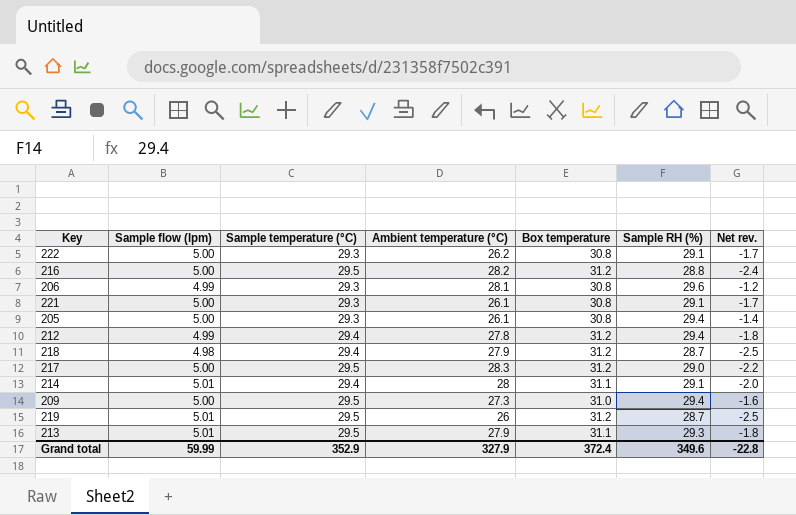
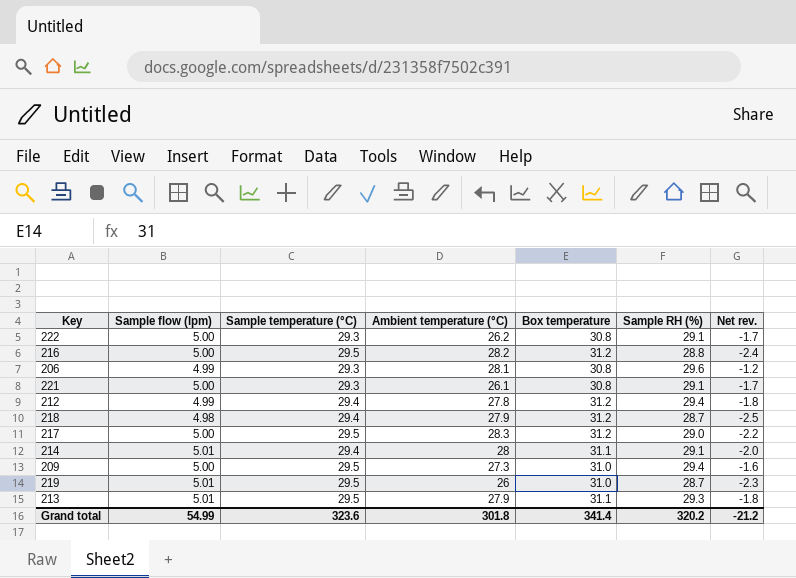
row 205: 5.00 | 29.3 | 26.1 | 30.8 | 29.4 | -1.4 -> none
219 | Box temperature: 31.2 -> 31.0
219 | Net rev.: -2.5 -> -2.3
Grand total | Sample flow (lpm): 59.99 -> 54.99
Grand total | Sample temperature (°C): 352.9 -> 323.6
Grand total | Ambient temperature (°C): 327.9 -> 301.8
Grand total | Box temperature: 372.4 -> 341.4
Grand total | Sample RH (%): 349.6 -> 320.2
Grand total | Net rev.: -22.8 -> -21.2

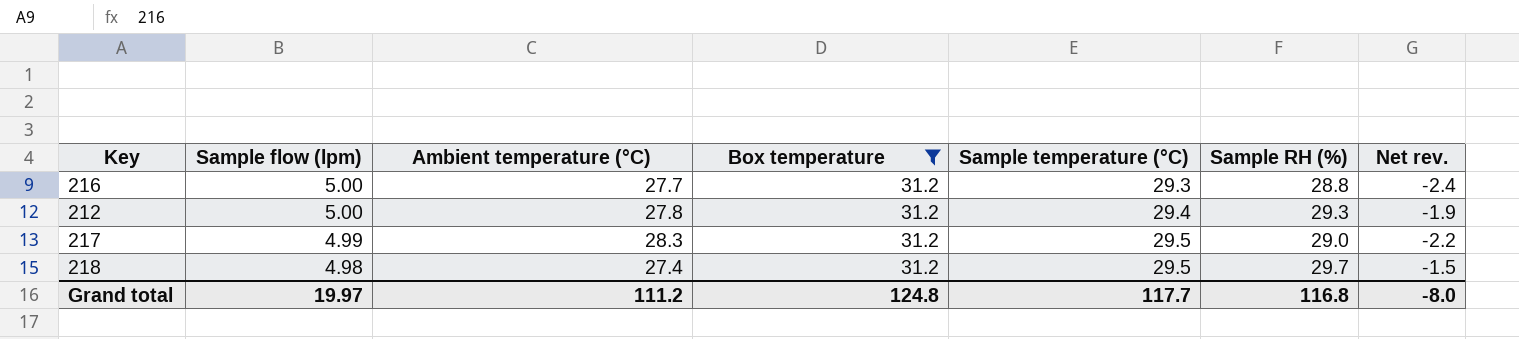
filter: none -> Box temperature = 31.2
row order: none -> Sample flow (lpm) descending
column Sample temperature (°C) | position: 3 -> 5
216 | Ambient temperature (°C): 28.2 -> 27.7
216 | Sample temperature (°C): 29.5 -> 29.3
212 | Sample flow (lpm): 4.99 -> 5.00
212 | Sample RH (%): 29.4 -> 29.3
212 | Net rev.: -1.8 -> -1.9
217 | Sample flow (lpm): 5.00 -> 4.99
218 | Ambient temperature (°C): 27.9 -> 27.4
218 | Sample temperature (°C): 29.4 -> 29.5
218 | Sample RH (%): 28.7 -> 29.7
218 | Net rev.: -2.5 -> -1.5
Grand total | Sample flow (lpm): 54.99 -> 19.97
Grand total | Ambient temperature (°C): 301.8 -> 111.2
Grand total | Box temperature: 341.4 -> 124.8
Grand total | Sample temperature (°C): 323.6 -> 117.7
Grand total | Sample RH (%): 320.2 -> 116.8
Grand total | Net rev.: -21.2 -> -8.0

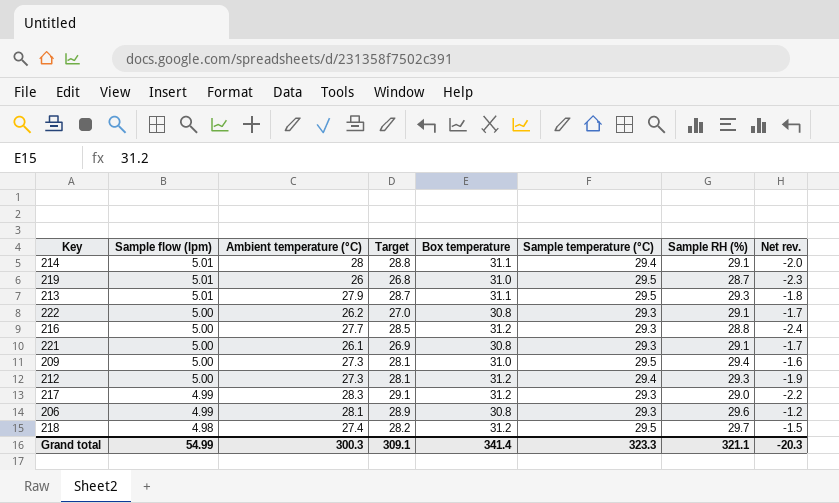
filter: Box temperature = 31.2 -> none
column Target | formula: none -> [Ambient temperature (°C)] * 1.03
212 | Ambient temperature (°C): 27.8 -> 27.3
217 | Sample temperature (°C): 29.5 -> 29.3
Grand total | Sample flow (lpm): 19.97 -> 54.99
Grand total | Ambient temperature (°C): 111.2 -> 300.3
Grand total | Box temperature: 124.8 -> 341.4
Grand total | Sample temperature (°C): 117.7 -> 323.3
Grand total | Sample RH (%): 116.8 -> 321.1
Grand total | Net rev.: -8.0 -> -20.3

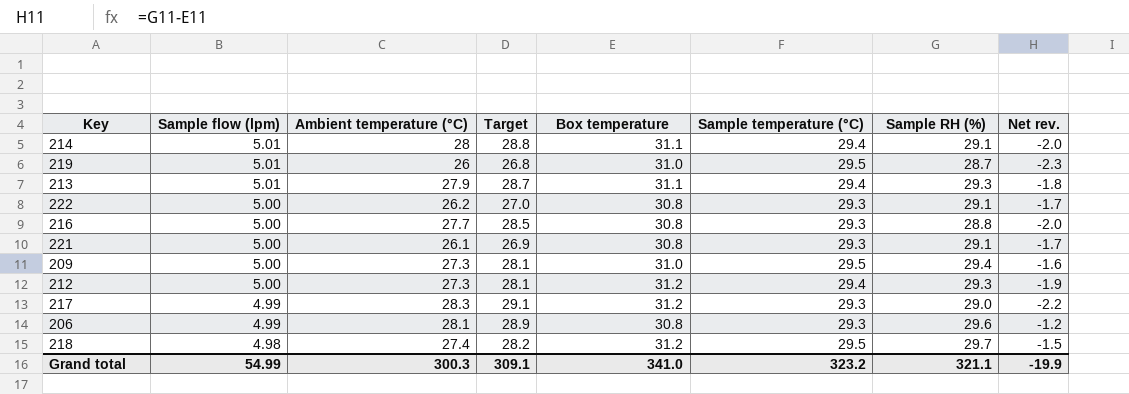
213 | Sample temperature (°C): 29.5 -> 29.4
216 | Box temperature: 31.2 -> 30.8
216 | Net rev.: -2.4 -> -2.0
Grand total | Box temperature: 341.4 -> 341.0
Grand total | Sample temperature (°C): 323.3 -> 323.2
Grand total | Net rev.: -20.3 -> -19.9

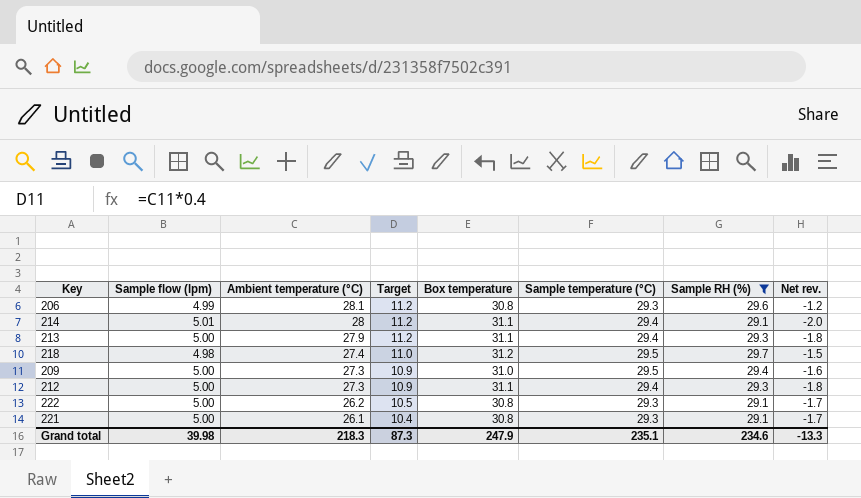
filter: none -> Sample RH (%) >= 29.1
row order: Sample flow (lpm) descending -> Ambient temperature (°C) descending
column Target | formula: [Ambient temperature (°C)] * 1.03 -> [Ambient temperature (°C)] * 0.4
213 | Sample flow (lpm): 5.01 -> 5.00
212 | Box temperature: 31.2 -> 31.1
212 | Net rev.: -1.9 -> -1.8
Grand total | Sample flow (lpm): 54.99 -> 39.98
Grand total | Ambient temperature (°C): 300.3 -> 218.3
Grand total | Target: 309.1 -> 87.3
Grand total | Box temperature: 341.0 -> 247.9
Grand total | Sample temperature (°C): 323.2 -> 235.1
Grand total | Sample RH (%): 321.1 -> 234.6
Grand total | Net rev.: -19.9 -> -13.3

